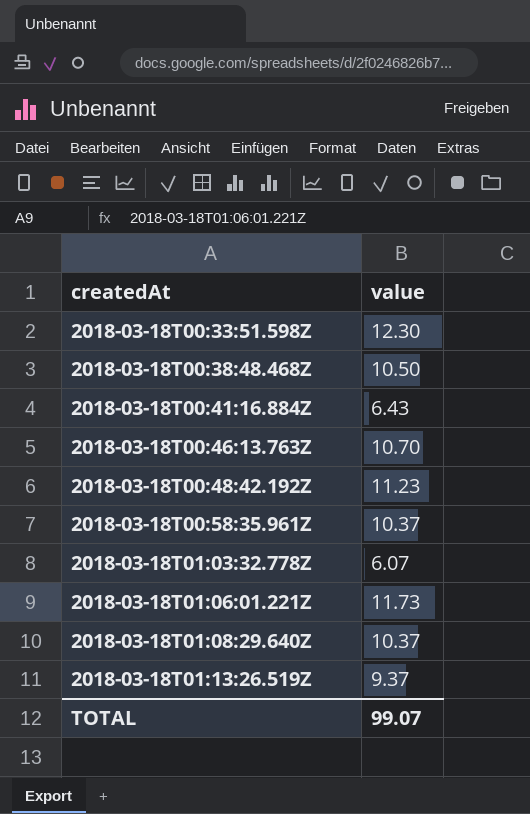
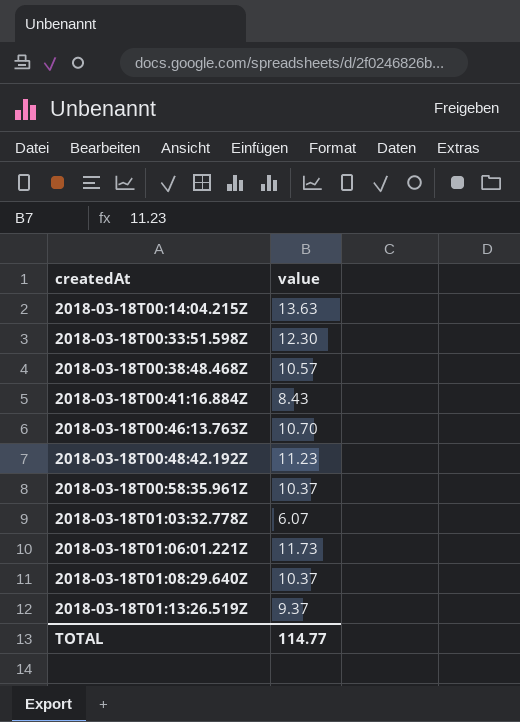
row 2018-03-18T00:14:04.215Z: none -> 13.63
2018-03-18T00:38:48.468Z | value: 10.50 -> 10.57
2018-03-18T00:41:16.884Z | value: 6.43 -> 8.43
TOTAL | value: 99.07 -> 114.77

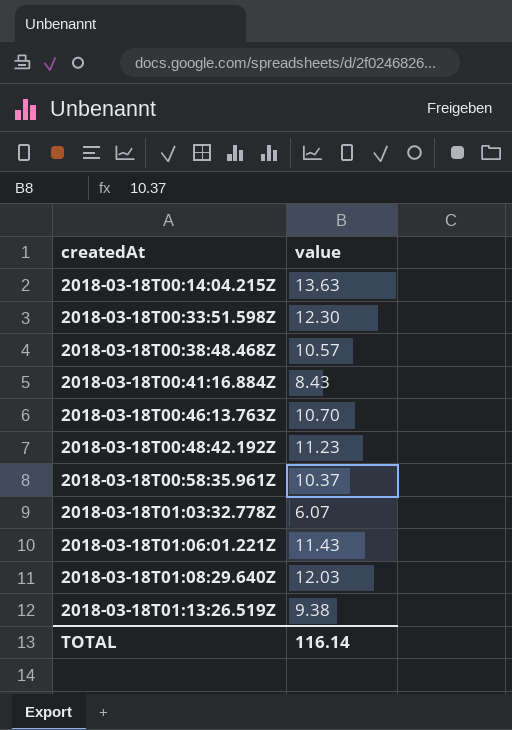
2018-03-18T01:06:01.221Z | value: 11.73 -> 11.43
2018-03-18T01:08:29.640Z | value: 10.37 -> 12.03
2018-03-18T01:13:26.519Z | value: 9.37 -> 9.38
TOTAL | value: 114.77 -> 116.14

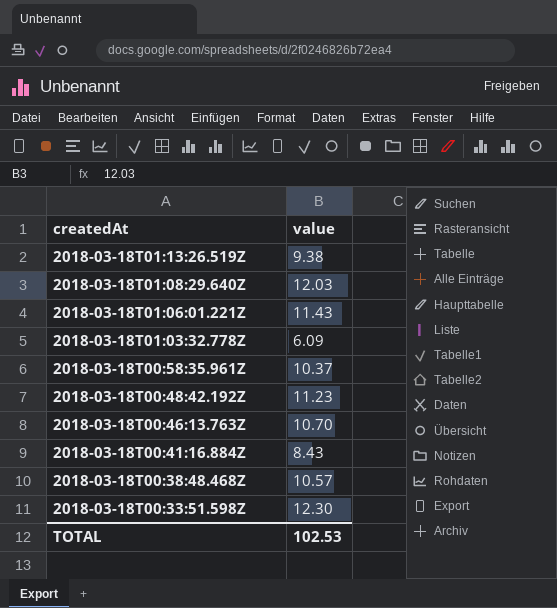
row order: createdAt ascending -> createdAt descending
row 2018-03-18T00:14:04.215Z: 13.63 -> none
2018-03-18T01:03:32.778Z | value: 6.07 -> 6.09
TOTAL | value: 116.14 -> 102.53

